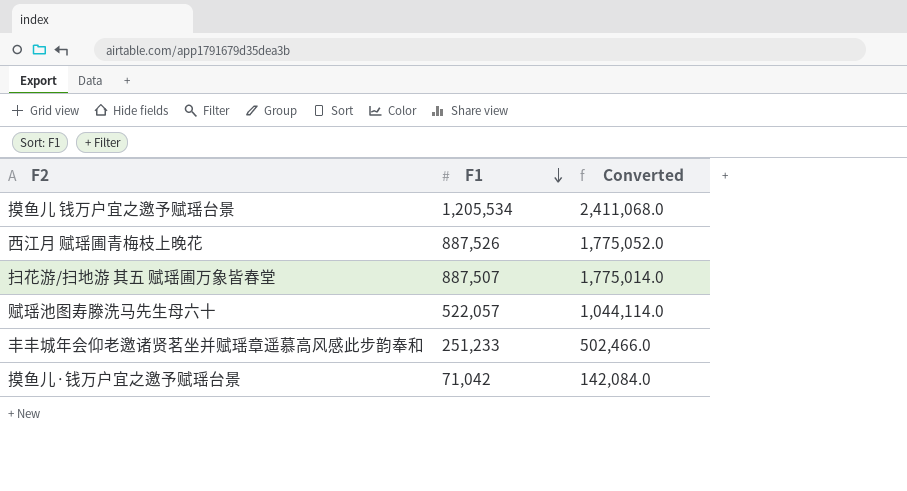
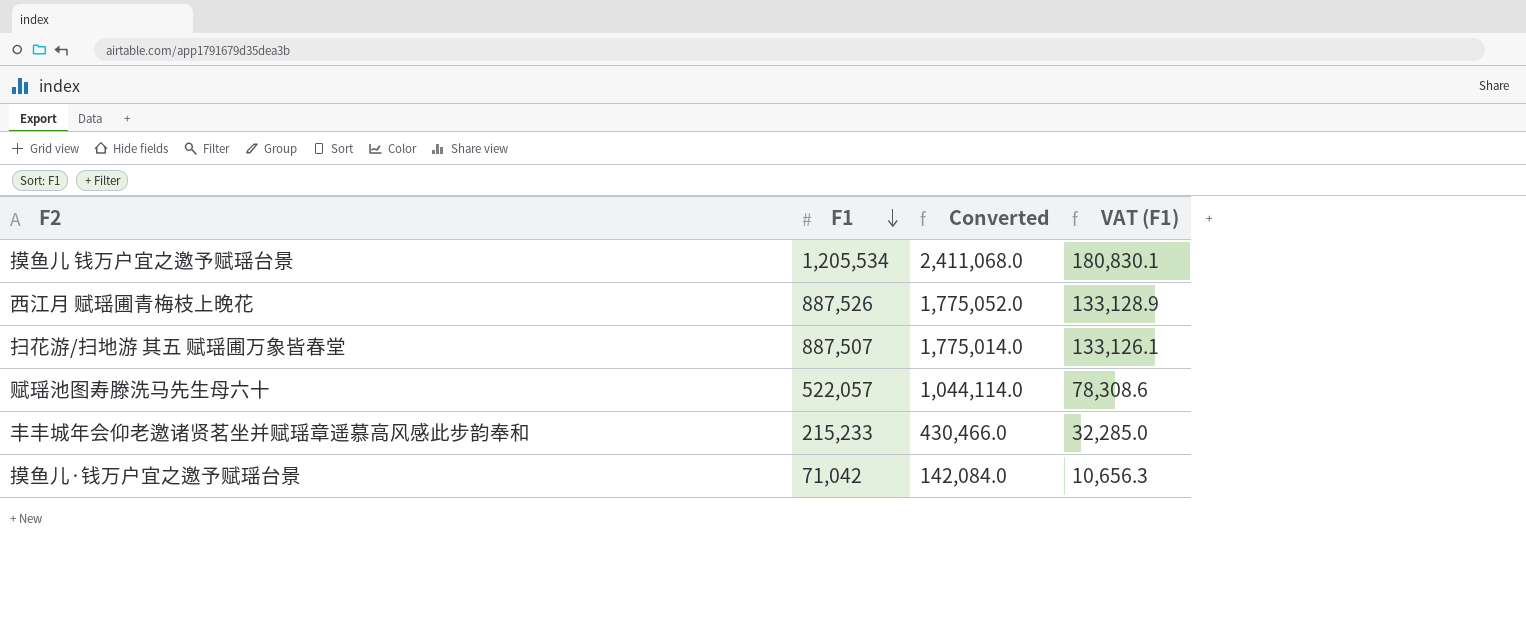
column VAT (F1) | formula: none -> [F1] * 0.15
丰丰城年会仰老邀诸贤茗坐并赋瑶章遥慕高风感此步韵奉和 | F1: 251,233 -> 215,233
丰丰城年会仰老邀诸贤茗坐并赋瑶章遥慕高风感此步韵奉和 | Converted: 502,466.0 -> 430,466.0

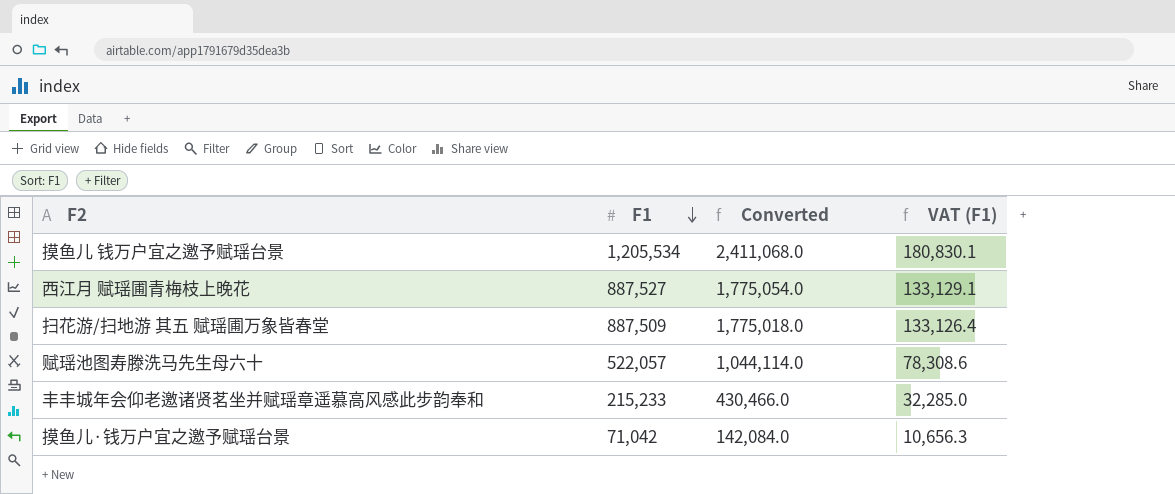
西江月 赋瑶圃青梅枝上晚花 | F1: 887,526 -> 887,527
西江月 赋瑶圃青梅枝上晚花 | Converted: 1,775,052.0 -> 1,775,054.0
西江月 赋瑶圃青梅枝上晚花 | VAT (F1): 133,128.9 -> 133,129.1
扫花游/扫地游 其五 赋瑶圃万象皆春堂 | F1: 887,507 -> 887,509
扫花游/扫地游 其五 赋瑶圃万象皆春堂 | Converted: 1,775,014.0 -> 1,775,018.0
扫花游/扫地游 其五 赋瑶圃万象皆春堂 | VAT (F1): 133,126.1 -> 133,126.4

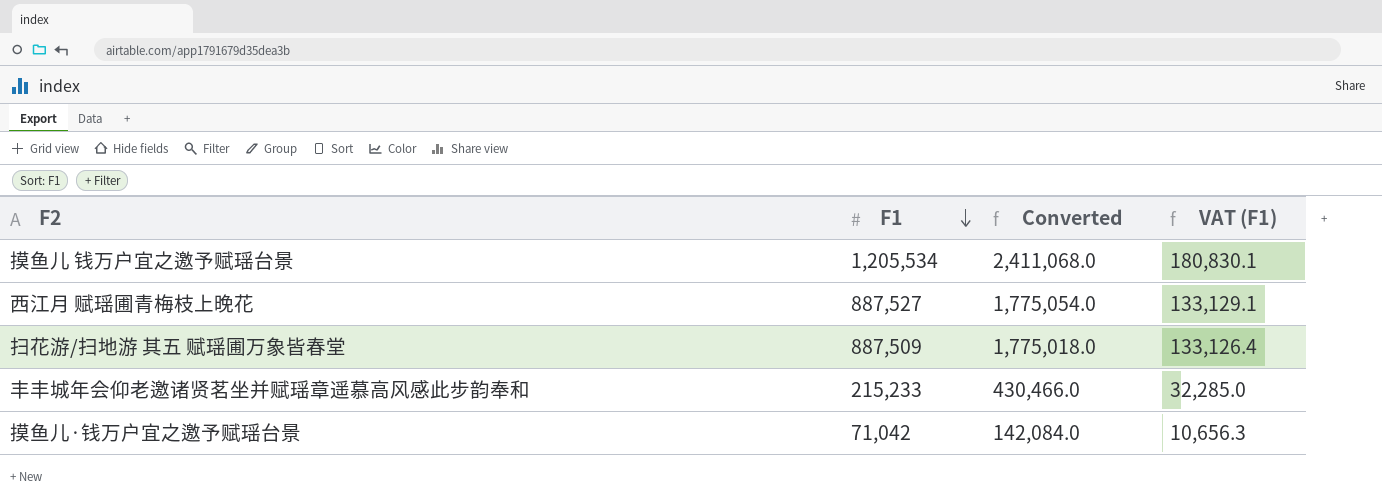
row 赋瑶池图寿滕洗马先生母六十: 522,057 | 1,044,114.0 | 78,308.6 -> none

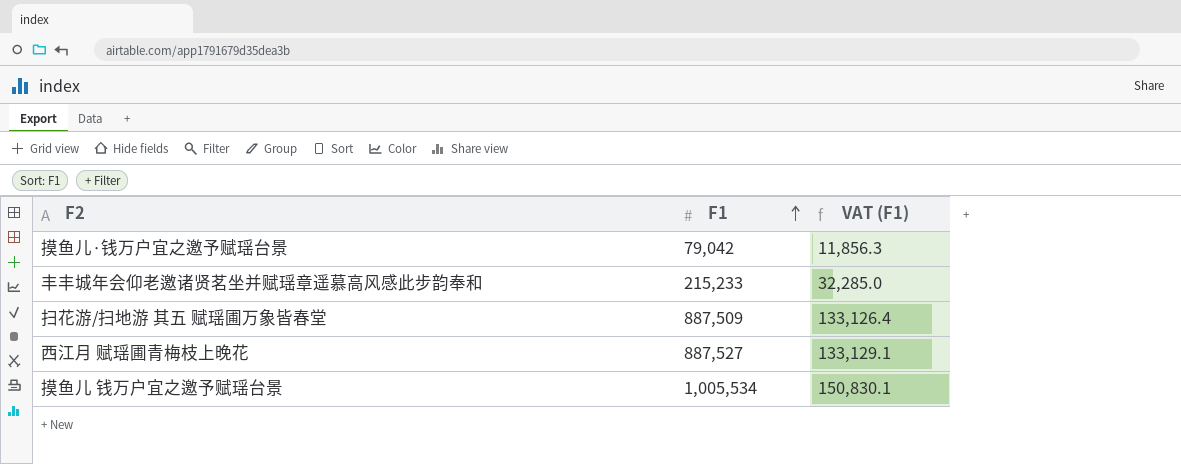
row order: F1 descending -> F1 ascending
column Converted | formula: [F1] * 2 -> none
摸鱼儿·钱万户宜之邀予赋瑶台景 | F1: 71,042 -> 79,042
摸鱼儿·钱万户宜之邀予赋瑶台景 | VAT (F1): 10,656.3 -> 11,856.3
摸鱼儿 钱万户宜之邀予赋瑶台景 | F1: 1,205,534 -> 1,005,534
摸鱼儿 钱万户宜之邀予赋瑶台景 | VAT (F1): 180,830.1 -> 150,830.1

